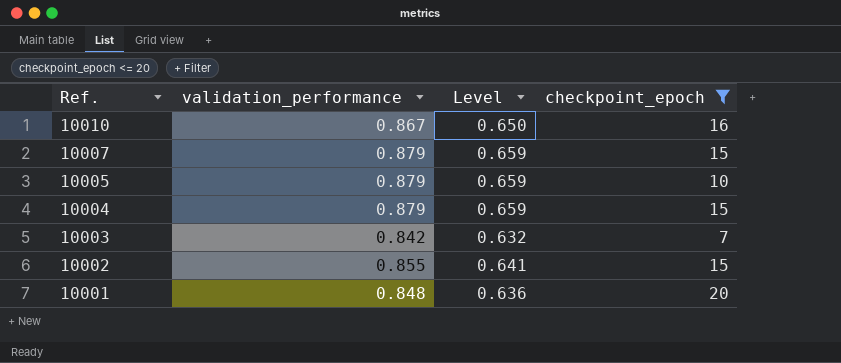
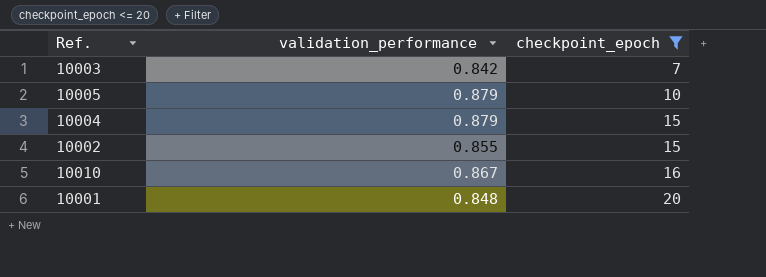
row order: Ref. descending -> checkpoint_epoch ascending
column Level | formula: [validation_performance] * 0.75 -> none
row 10007: 0.879 | 0.659 | 15 -> none

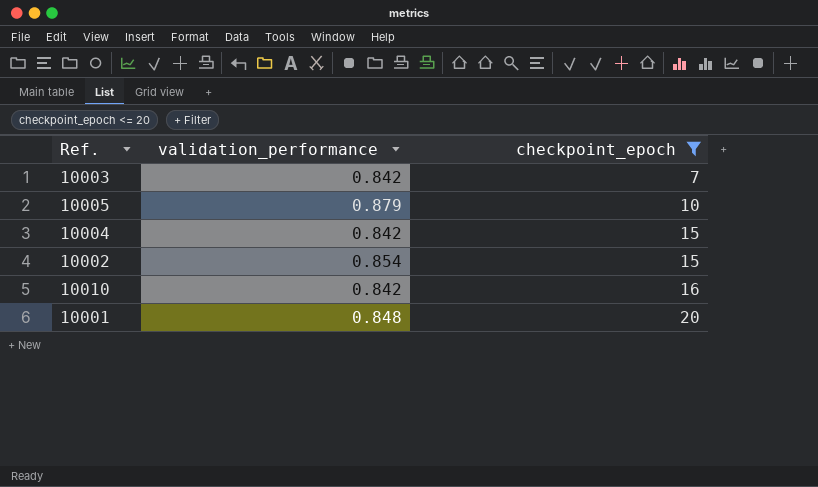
10004 | validation_performance: 0.879 -> 0.842
10002 | validation_performance: 0.855 -> 0.854
10010 | validation_performance: 0.867 -> 0.842

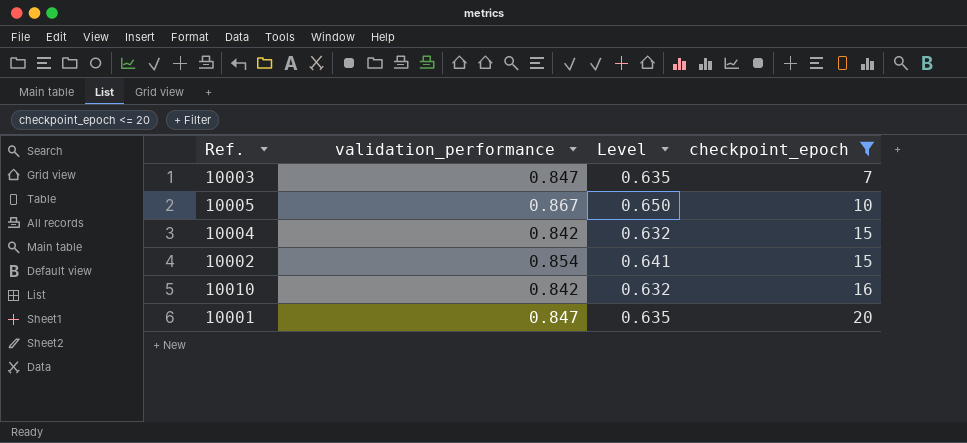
column Level | formula: none -> [validation_performance] * 0.75
10003 | validation_performance: 0.842 -> 0.847
10005 | validation_performance: 0.879 -> 0.867
10001 | validation_performance: 0.848 -> 0.847

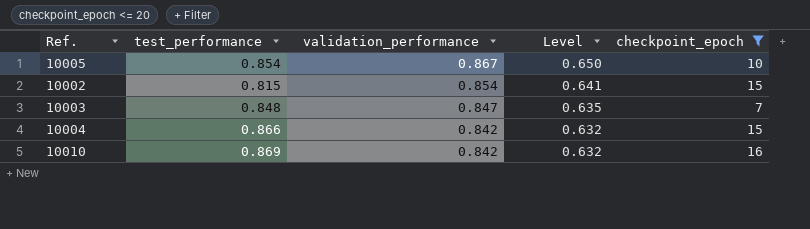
row order: checkpoint_epoch ascending -> validation_performance descending
column test_performance | position: none -> 2
row 10001: 0.847 | 0.635 | 20 -> none

